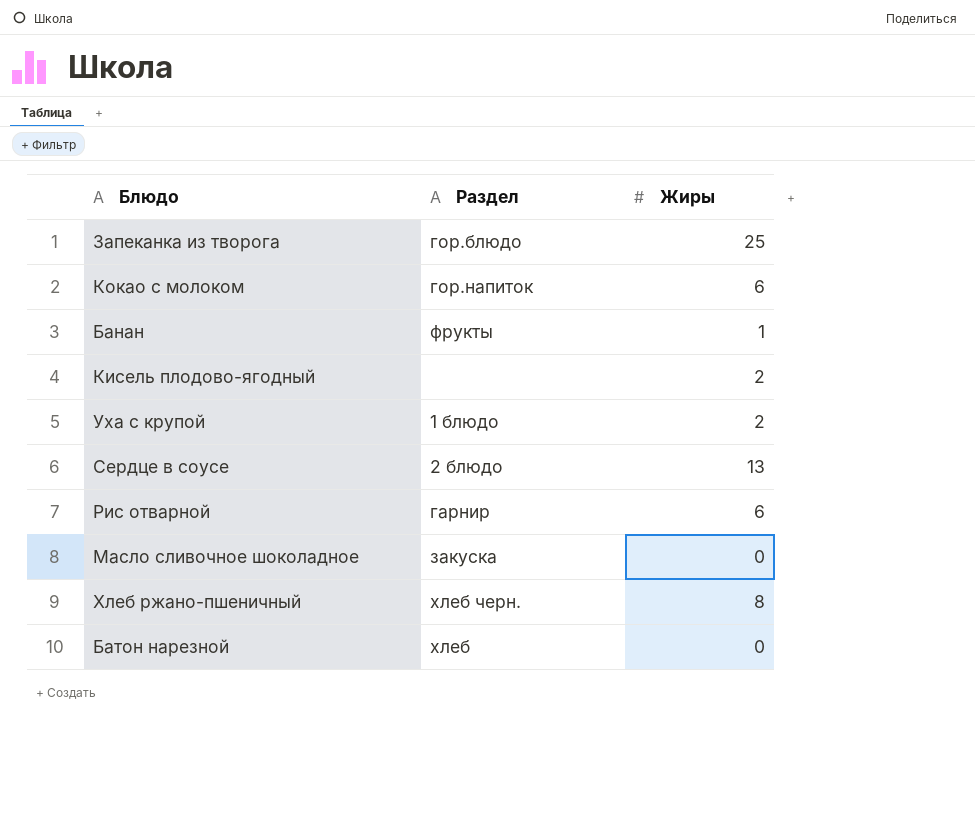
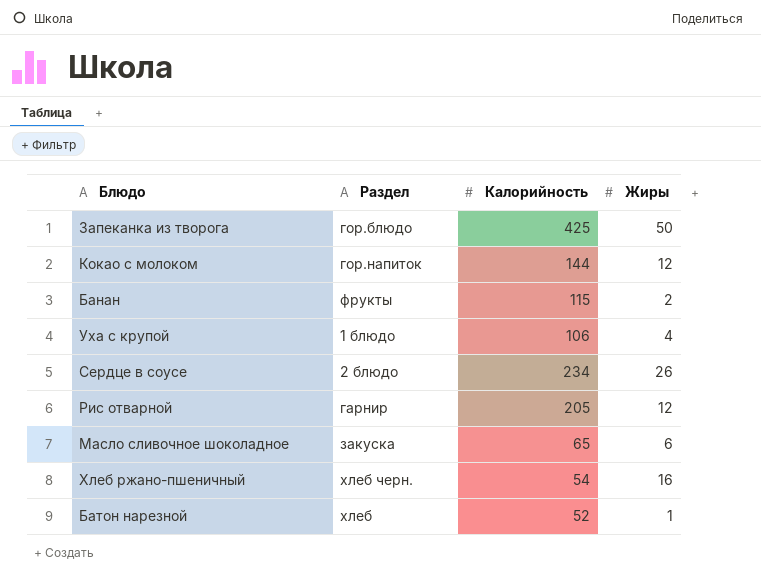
column Калорийность | position: none -> 3
row Кисель плодово-ягодный: none | 2 -> none
Запеканка из творога | Жиры: 25 -> 50
Кокао с молоком | Жиры: 6 -> 12
Банан | Жиры: 1 -> 2
Уха с крупой | Жиры: 2 -> 4
Сердце в соусе | Жиры: 13 -> 26
Рис отварной | Жиры: 6 -> 12
Масло сливочное шоколадное | Жиры: 0 -> 6
Хлеб ржано-пшеничный | Жиры: 8 -> 16
Батон нарезной | Жиры: 0 -> 1

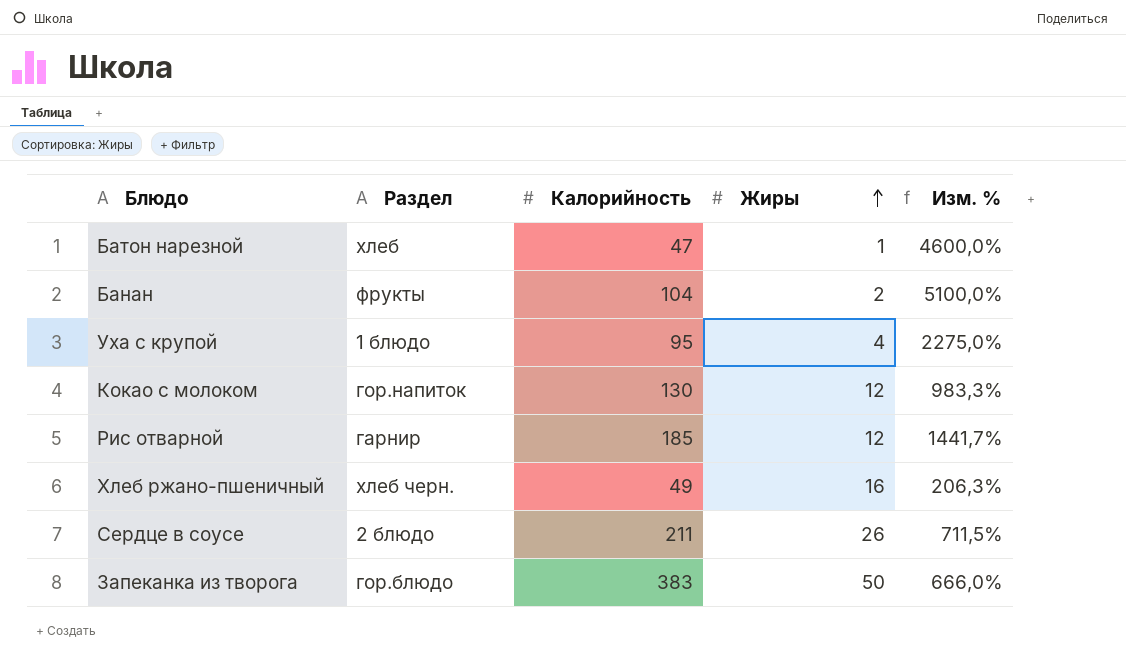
row order: none -> Жиры ascending
column Изм. % | formula: none -> ([Калорийность] - [Жиры]) / [Жиры]
row Масло сливочное шоколадное: закуска | 65 | 6 -> none
Батон нарезной | Калорийность: 52 -> 47
Банан | Калорийность: 115 -> 104
Уха с крупой | Калорийность: 106 -> 95
Кокао с молоком | Калорийность: 144 -> 130
Рис отварной | Калорийность: 205 -> 185
Хлеб ржано-пшеничный | Калорийность: 54 -> 49
Сердце в соусе | Калорийность: 234 -> 211
Запеканка из творога | Калорийность: 425 -> 383

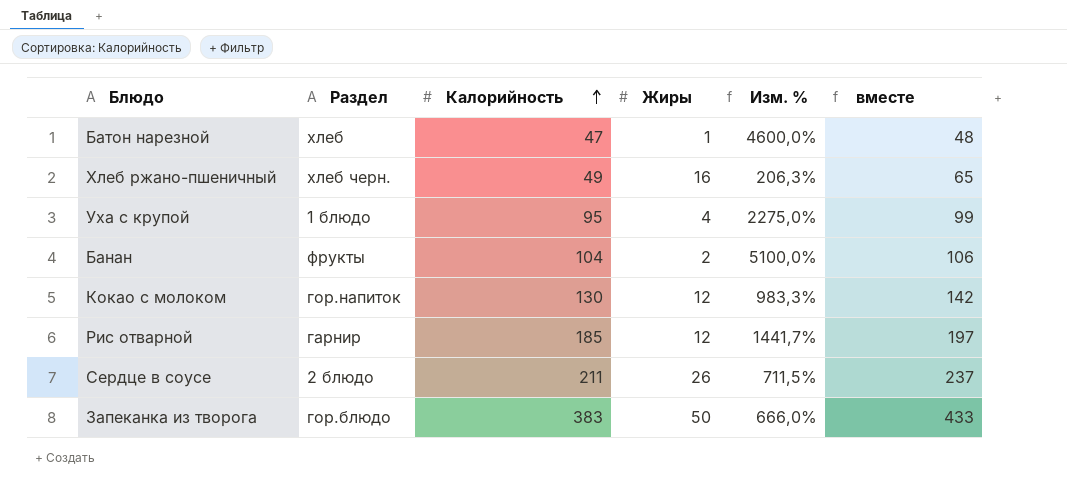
row order: Жиры ascending -> Калорийность ascending
column вместе | formula: none -> [Калорийность] + [Жиры]

